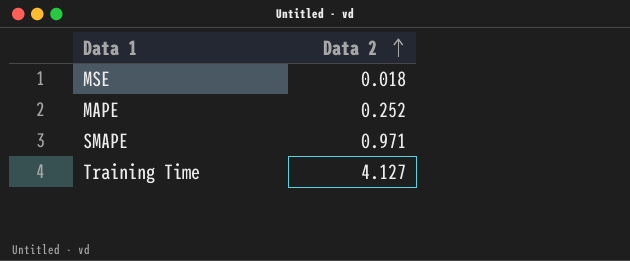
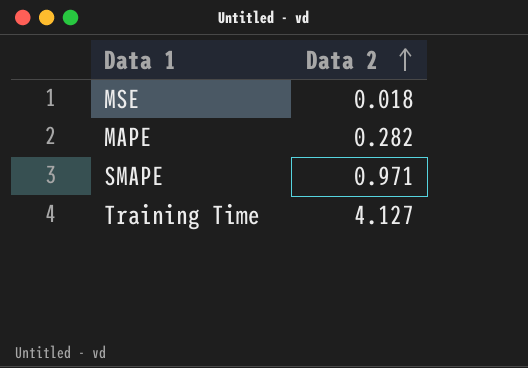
MAPE | Data 2: 0.252 -> 0.282

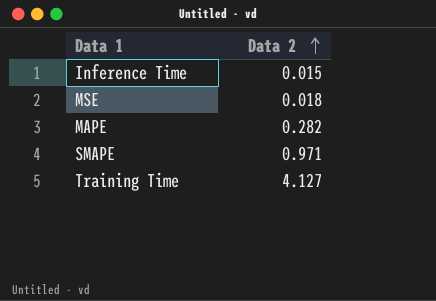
row Inference Time: none -> 0.015

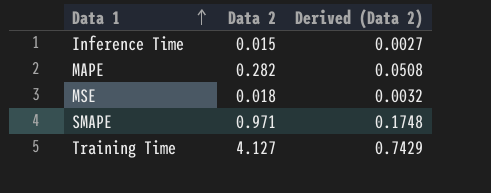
row order: Data 2 ascending -> Data 1 ascending
column Derived (Data 2) | formula: none -> [Data 2] * 0.18

